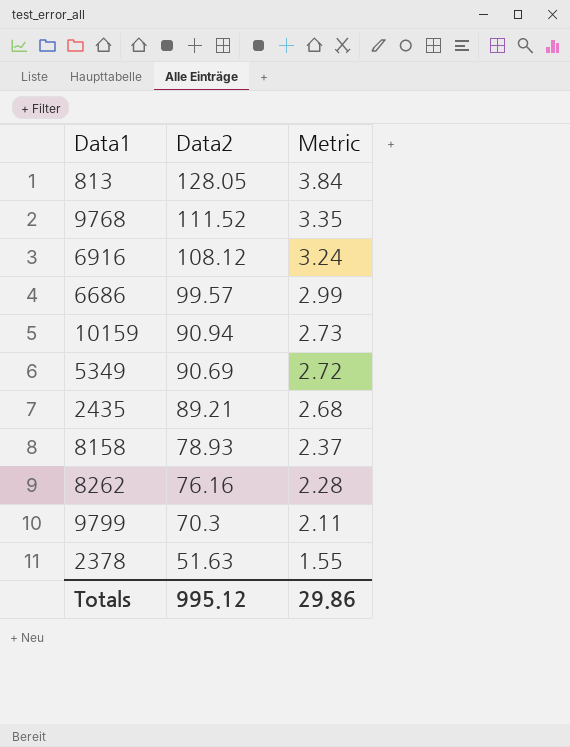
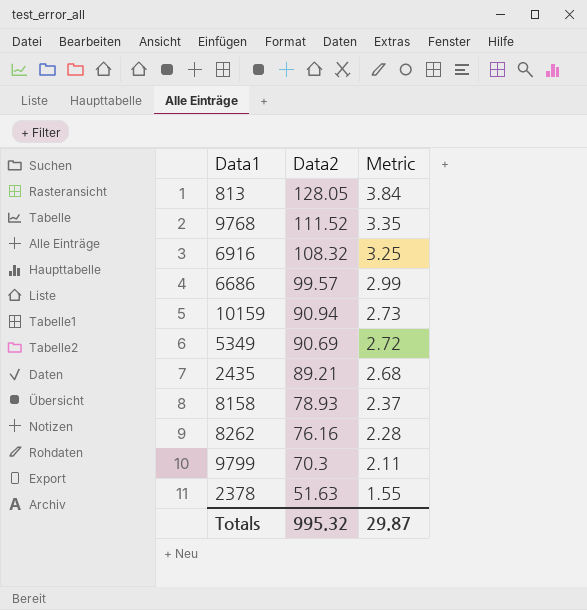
6916 | Data2: 108.12 -> 108.32
6916 | Metric: 3.24 -> 3.25
Totals | Data2: 995.12 -> 995.32
Totals | Metric: 29.86 -> 29.87

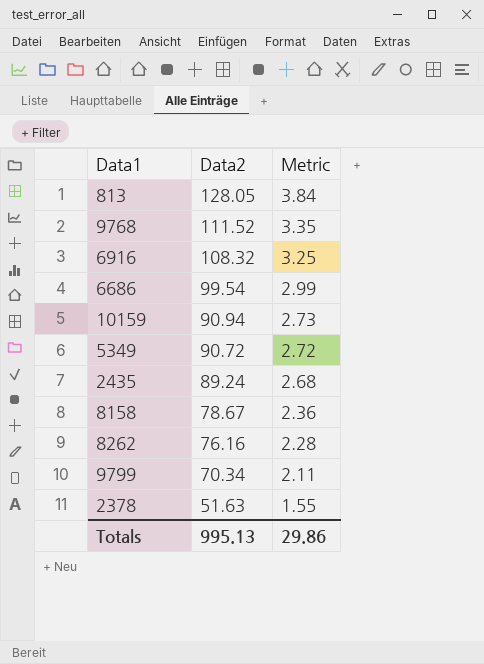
6686 | Data2: 99.57 -> 99.54
5349 | Data2: 90.69 -> 90.72
2435 | Data2: 89.21 -> 89.24
8158 | Data2: 78.93 -> 78.67
8158 | Metric: 2.37 -> 2.36
9799 | Data2: 70.3 -> 70.34
Totals | Data2: 995.32 -> 995.13
Totals | Metric: 29.87 -> 29.86

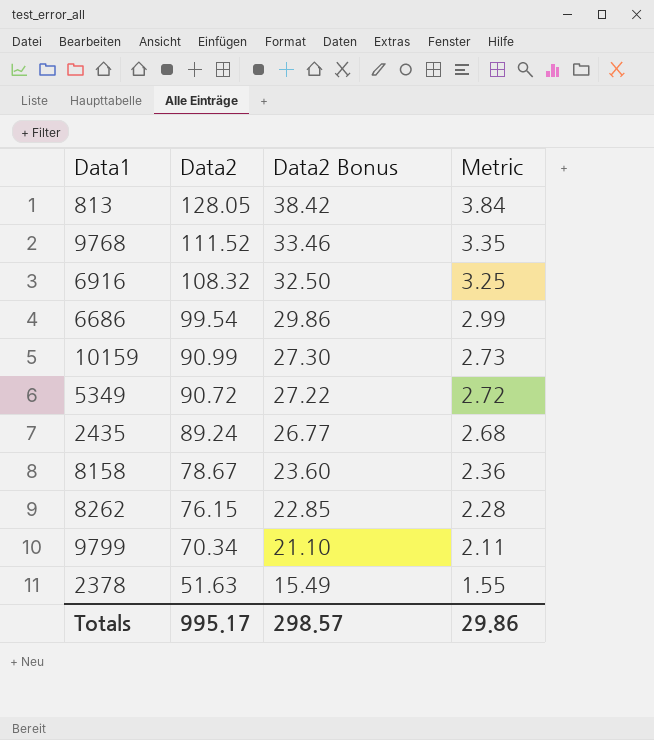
column Data2 Bonus | formula: none -> [Data2] * 0.3
10159 | Data2: 90.94 -> 90.99
8262 | Data2: 76.16 -> 76.15
Totals | Data2: 995.13 -> 995.17

